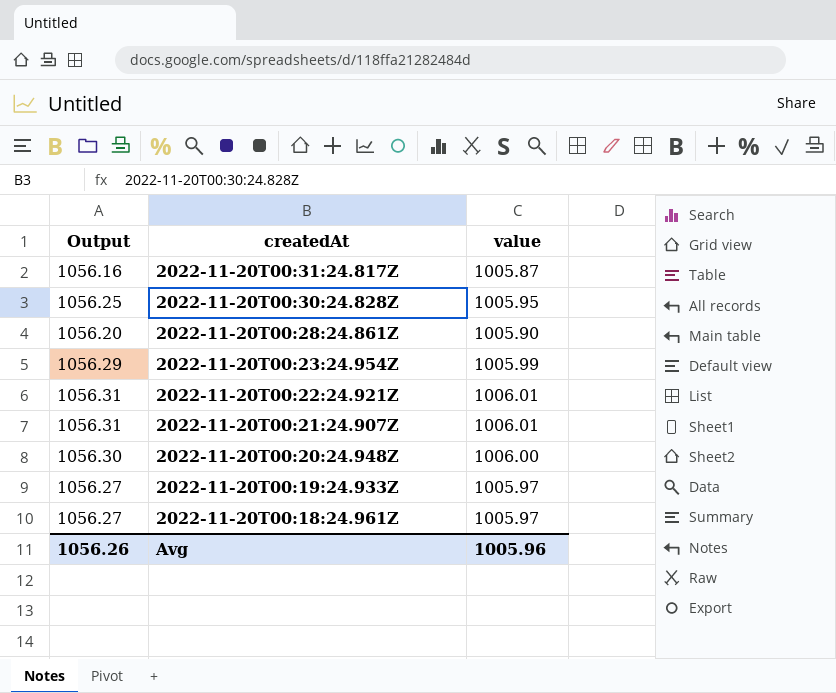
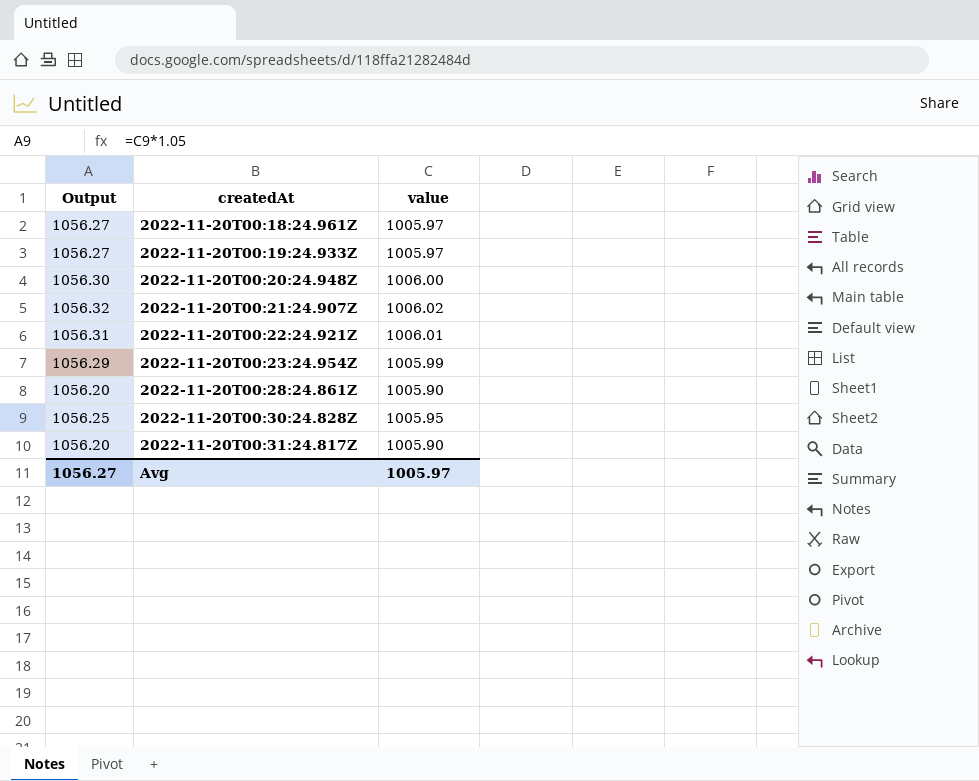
row order: createdAt descending -> createdAt ascending
2022-11-20T00:21:24.907Z | Output: 1056.31 -> 1056.32
2022-11-20T00:21:24.907Z | value: 1006.01 -> 1006.02
2022-11-20T00:31:24.817Z | Output: 1056.16 -> 1056.20
2022-11-20T00:31:24.817Z | value: 1005.87 -> 1005.90
Avg | Output: 1056.26 -> 1056.27
Avg | value: 1005.96 -> 1005.97

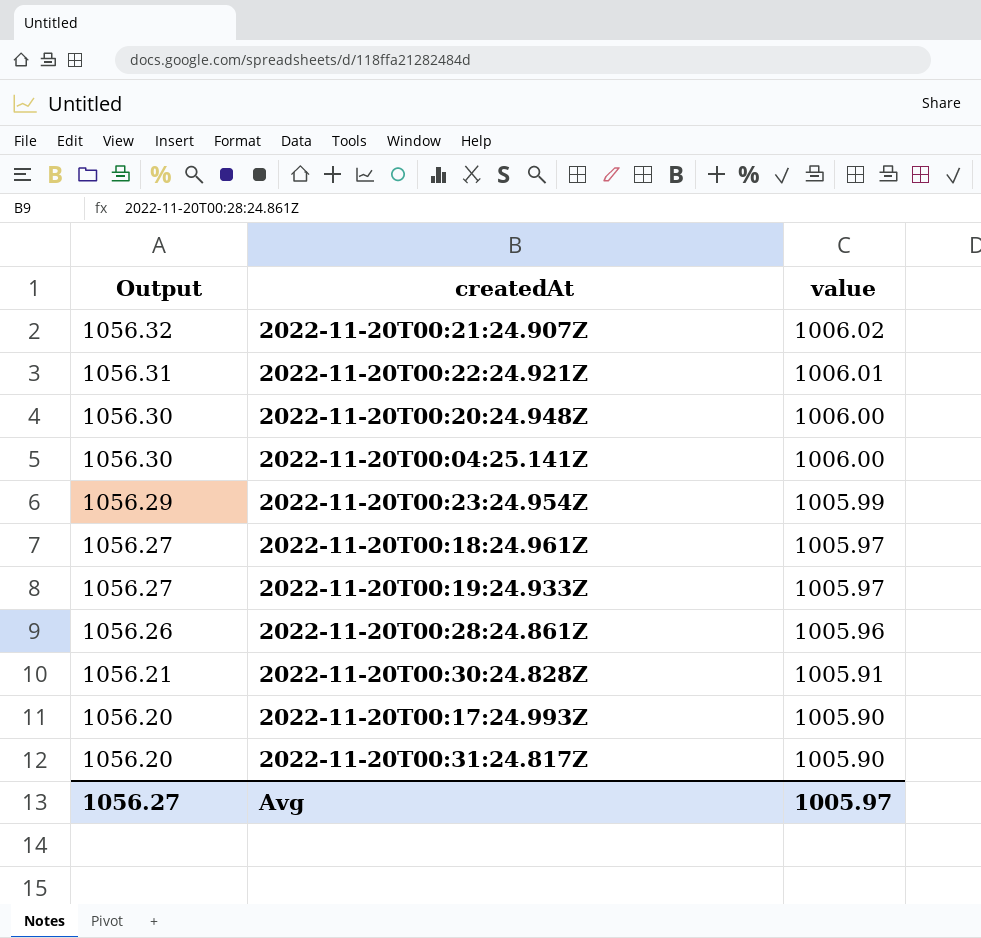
row order: createdAt ascending -> Output descending
row 2022-11-20T00:04:25.141Z: none -> 1056.30 | 1006.00
2022-11-20T00:28:24.861Z | Output: 1056.20 -> 1056.26
2022-11-20T00:28:24.861Z | value: 1005.90 -> 1005.96
2022-11-20T00:30:24.828Z | Output: 1056.25 -> 1056.21
2022-11-20T00:30:24.828Z | value: 1005.95 -> 1005.91
row 2022-11-20T00:17:24.993Z: none -> 1056.20 | 1005.90

